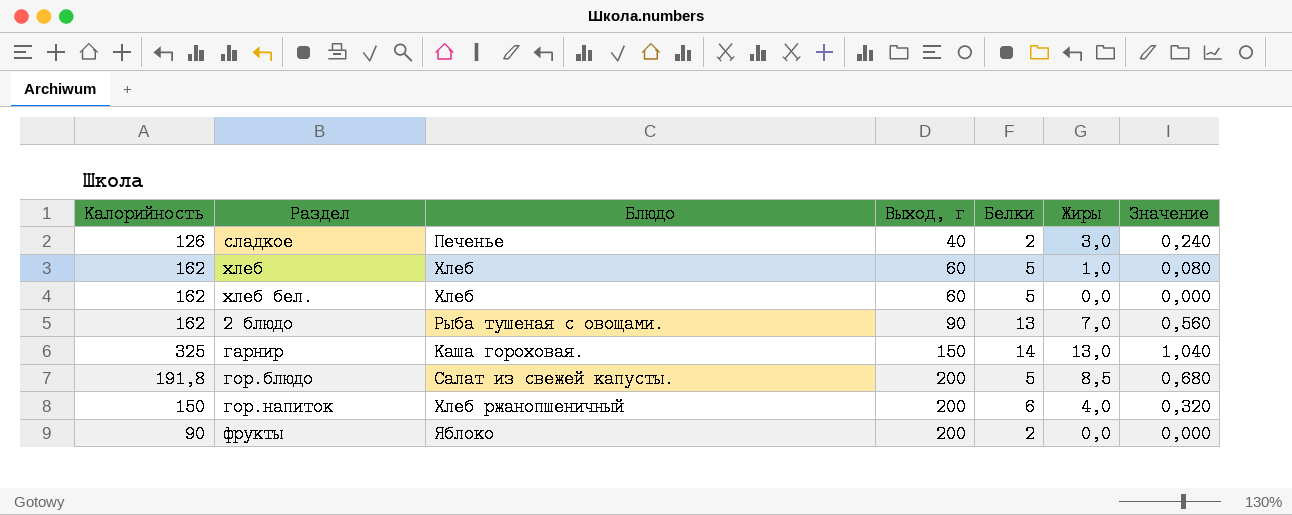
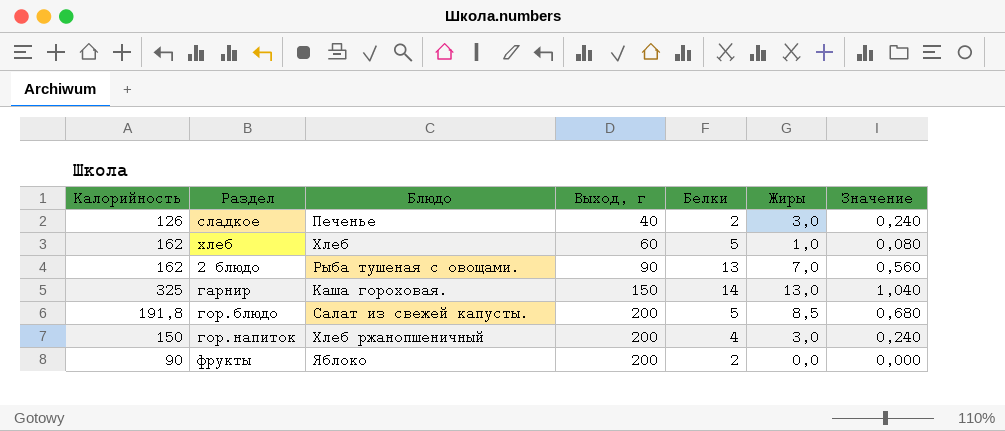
row хлеб бел.: 162 | Хлеб | 60 | 5 | 0,0 | 0,000 -> none
гор.напиток | Белки: 6 -> 4
гор.напиток | Жиры: 4,0 -> 3,0
гор.напиток | Значение: 0,320 -> 0,240

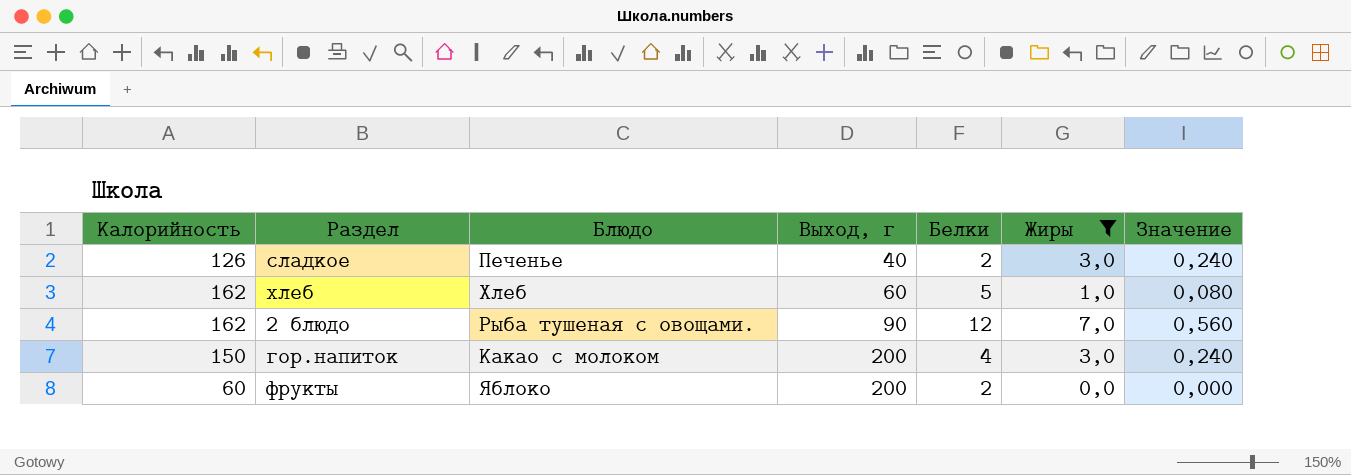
filter: none -> Жиры <= 7,0
2 блюдо | Белки: 13 -> 12
гор.напиток | Блюдо: Хлеб ржанопшеничный -> Какао с молоком
фрукты | Калорийность: 90 -> 60

